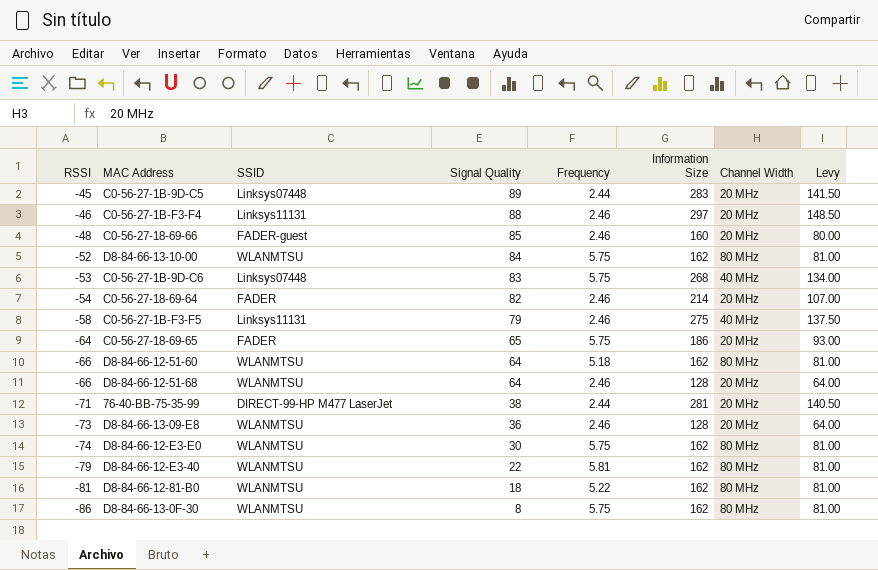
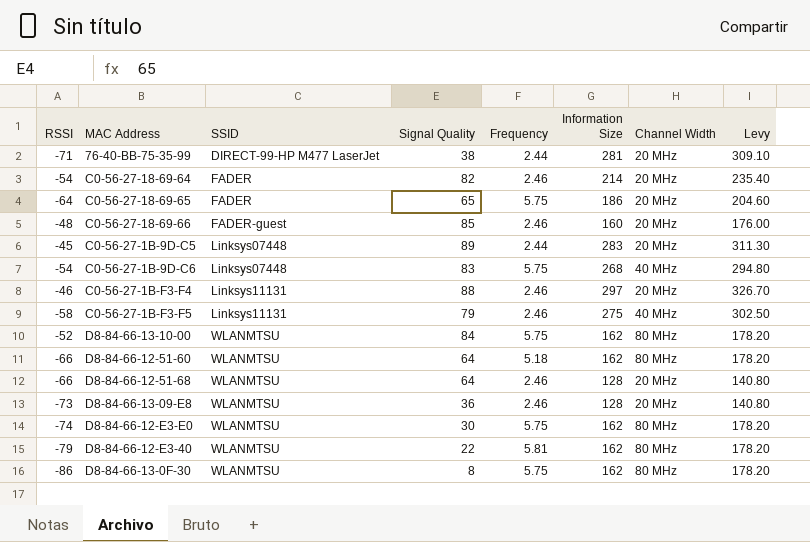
row order: RSSI descending -> SSID ascending
column Levy | formula: [Information Size] * 0.5 -> [Information Size] * 1.1
row D8-84-66-12-81-B0: -81 | WLANMTSU | 18 | 5.22 | 162 | 80 MHz | 81.00 -> none
C0-56-27-1B-9D-C6 | RSSI: -53 -> -54

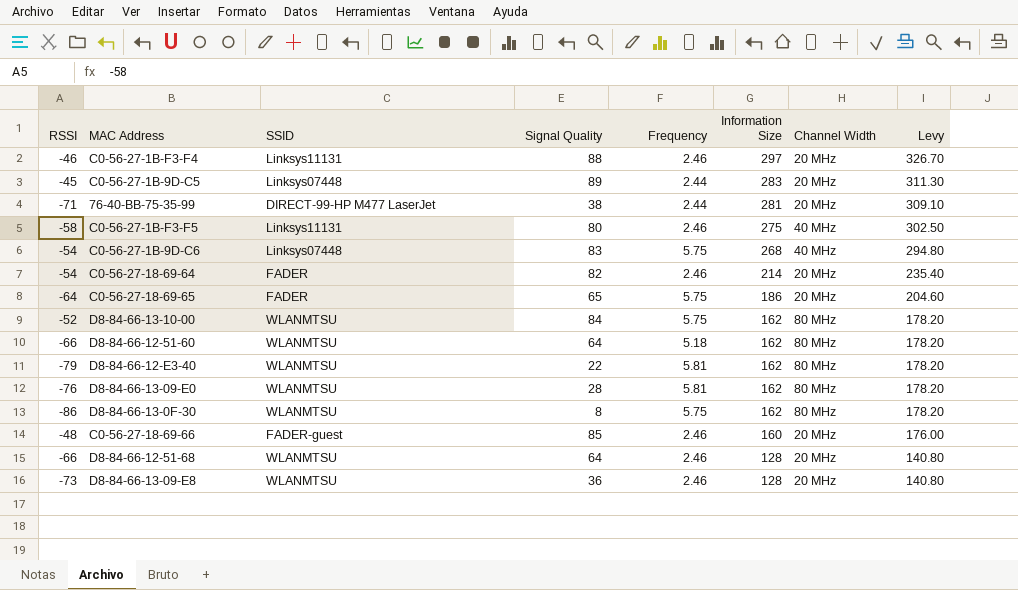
row order: SSID ascending -> Information Size descending
row D8-84-66-12-E3-E0: -74 | WLANMTSU | 30 | 5.75 | 162 | 80 MHz | 178.20 -> none
C0-56-27-1B-F3-F5 | Signal Quality: 79 -> 80
row D8-84-66-13-09-E0: none -> -76 | WLANMTSU | 28 | 5.81 | 162 | 80 MHz | 178.20

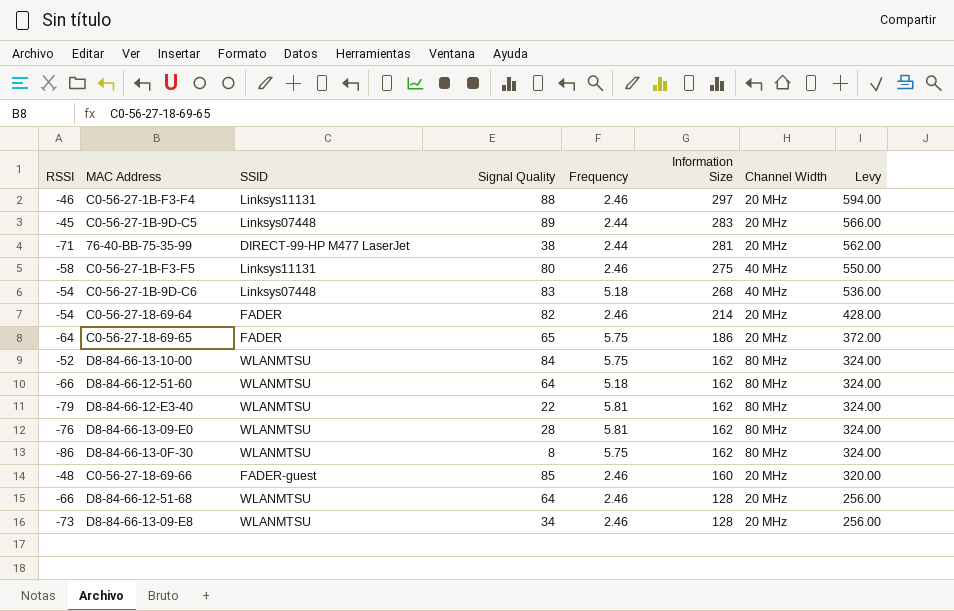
column Levy | formula: [Information Size] * 1.1 -> [Information Size] * 2
C0-56-27-1B-9D-C6 | Frequency: 5.75 -> 5.18
D8-84-66-13-09-E8 | Signal Quality: 36 -> 34

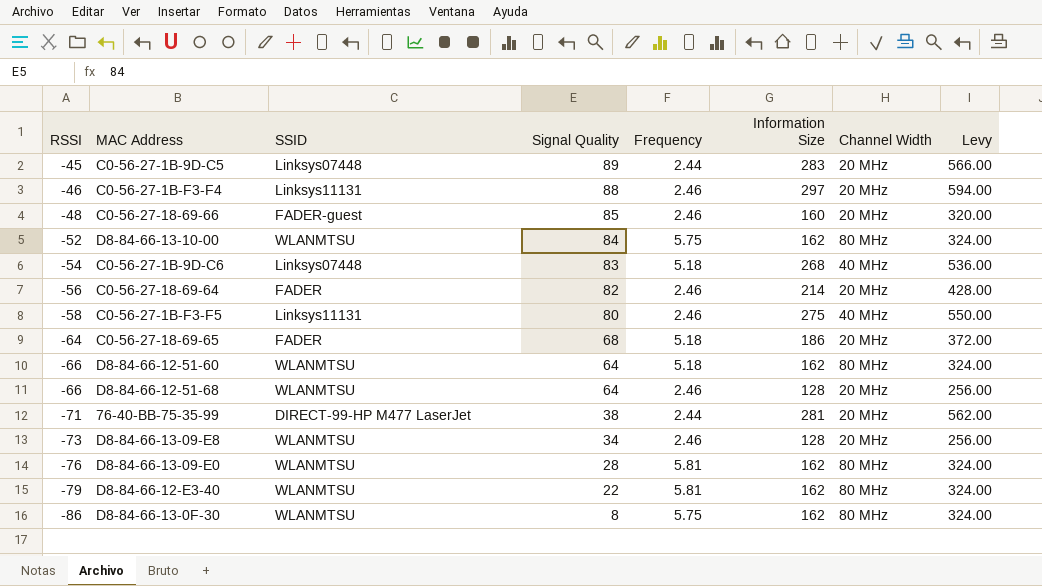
row order: Information Size descending -> RSSI descending
C0-56-27-18-69-64 | RSSI: -54 -> -56
C0-56-27-18-69-65 | Signal Quality: 65 -> 68
C0-56-27-18-69-65 | Frequency: 5.75 -> 5.18

